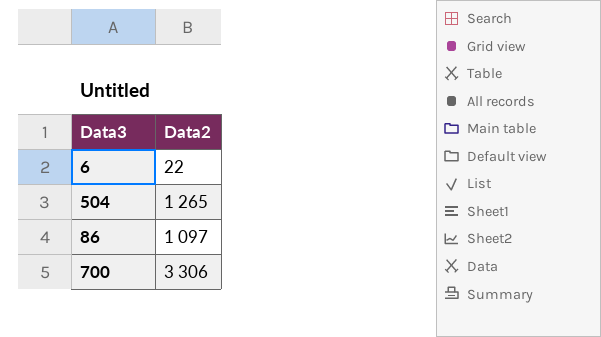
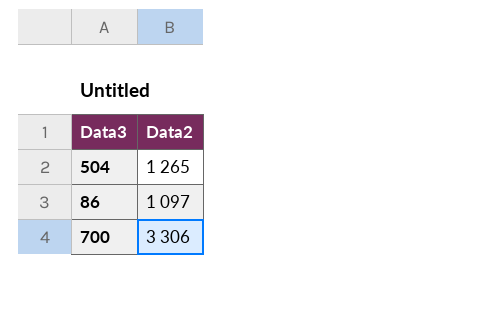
row 6: 22 -> none

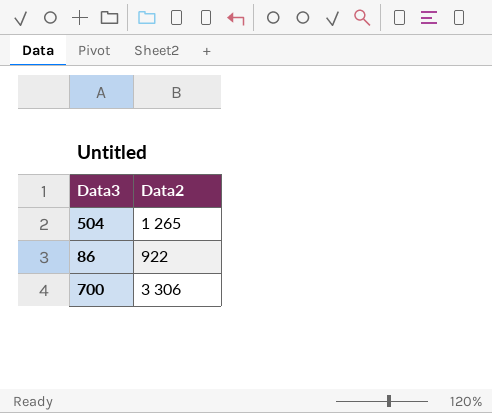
86 | Data2: 1 097 -> 922

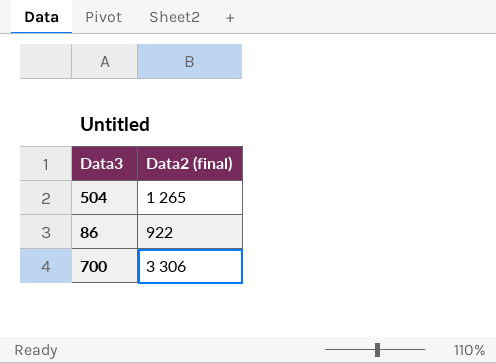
column name: Data2 -> Data2 (final)

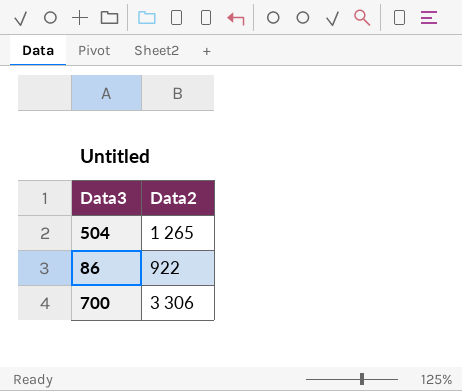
column name: Data2 (final) -> Data2

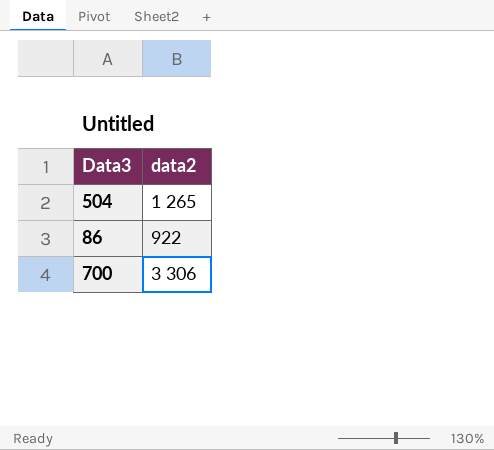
column name: Data2 -> data2

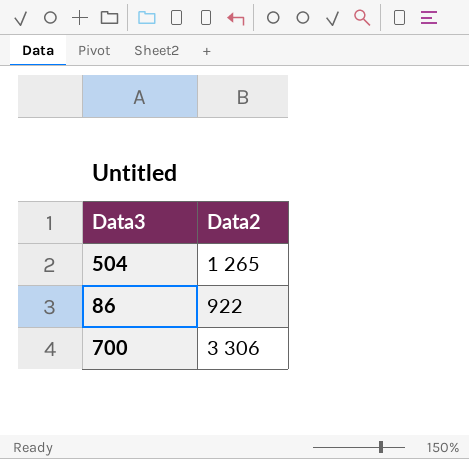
column name: data2 -> Data2

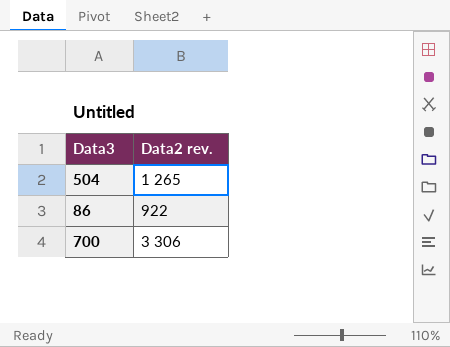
column name: Data2 -> Data2 rev.

